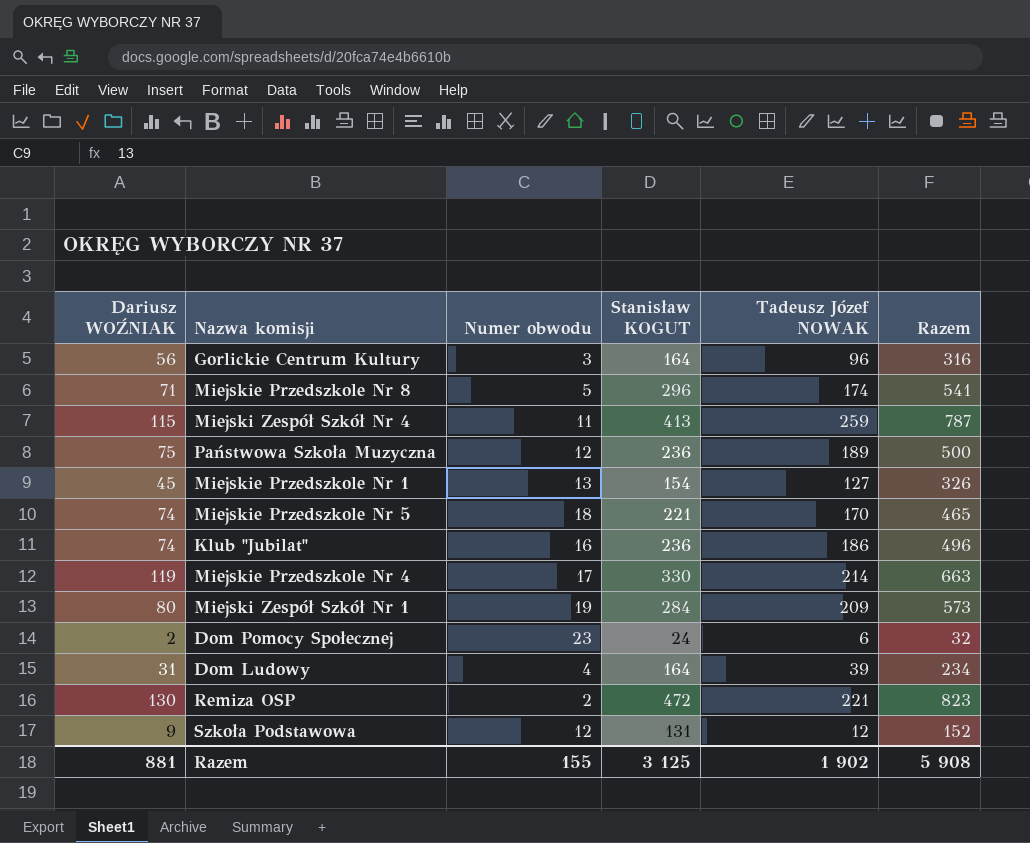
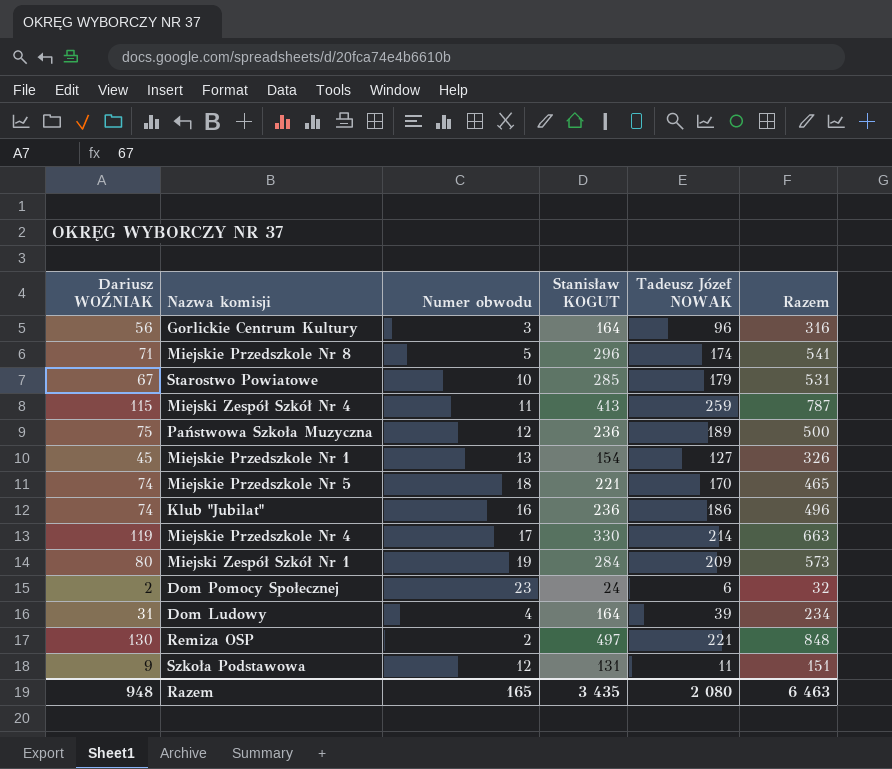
row Starostwo Powiatowe: none -> 67 | 10 | 285 | 179 | 531
Remiza OSP | Stanisław KOGUT: 472 -> 497
Remiza OSP | Razem: 823 -> 848
Szkoła Podstawowa | Tadeusz Józef NOWAK: 12 -> 11
Szkoła Podstawowa | Razem: 152 -> 151
Razem | Dariusz WOŹNIAK: 881 -> 948
Razem | Numer obwodu: 155 -> 165
Razem | Stanisław KOGUT: 3 125 -> 3 435
Razem | Tadeusz Józef NOWAK: 1 902 -> 2 080
Razem | Razem: 5 908 -> 6 463

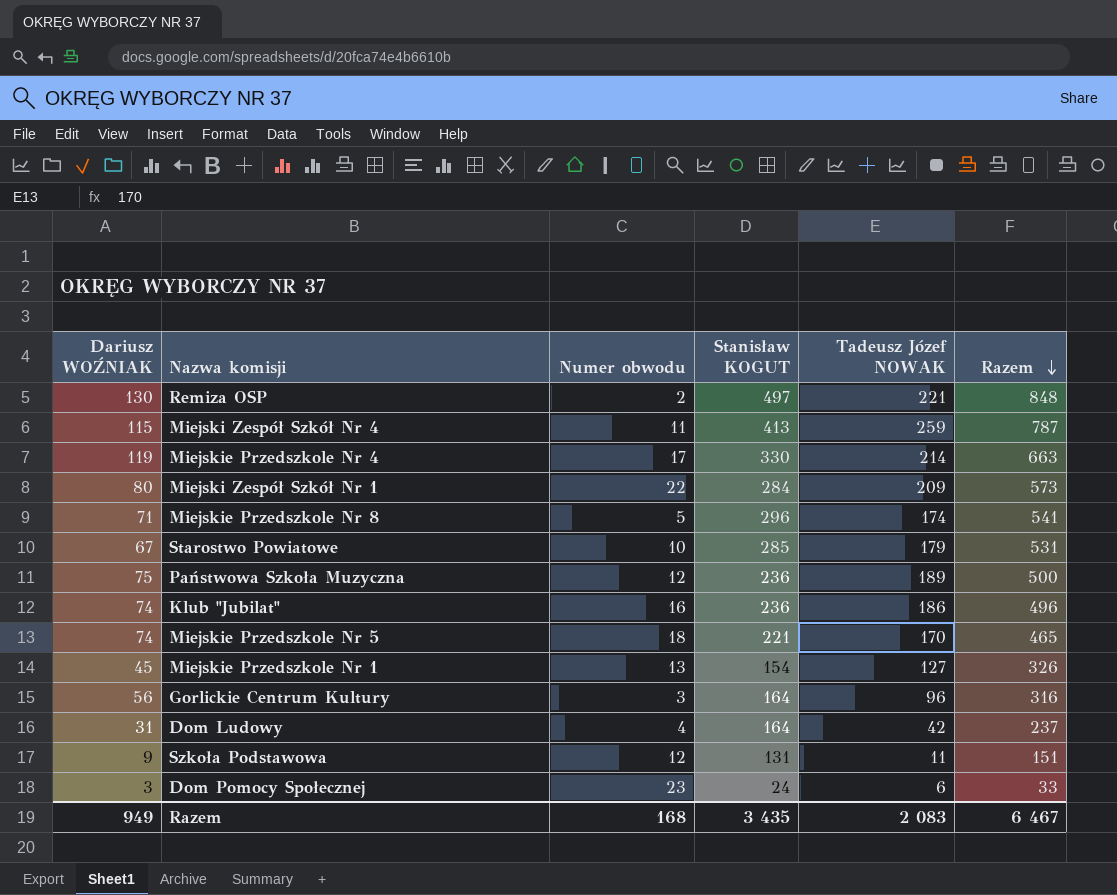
row order: none -> Razem descending
Miejski Zespół Szkół Nr 1 | Numer obwodu: 19 -> 22
Dom Ludowy | Tadeusz Józef NOWAK: 39 -> 42
Dom Ludowy | Razem: 234 -> 237
Dom Pomocy Społecznej | Dariusz WOŹNIAK: 2 -> 3
Dom Pomocy Społecznej | Razem: 32 -> 33
Razem | Dariusz WOŹNIAK: 948 -> 949
Razem | Numer obwodu: 165 -> 168
Razem | Tadeusz Józef NOWAK: 2 080 -> 2 083
Razem | Razem: 6 463 -> 6 467

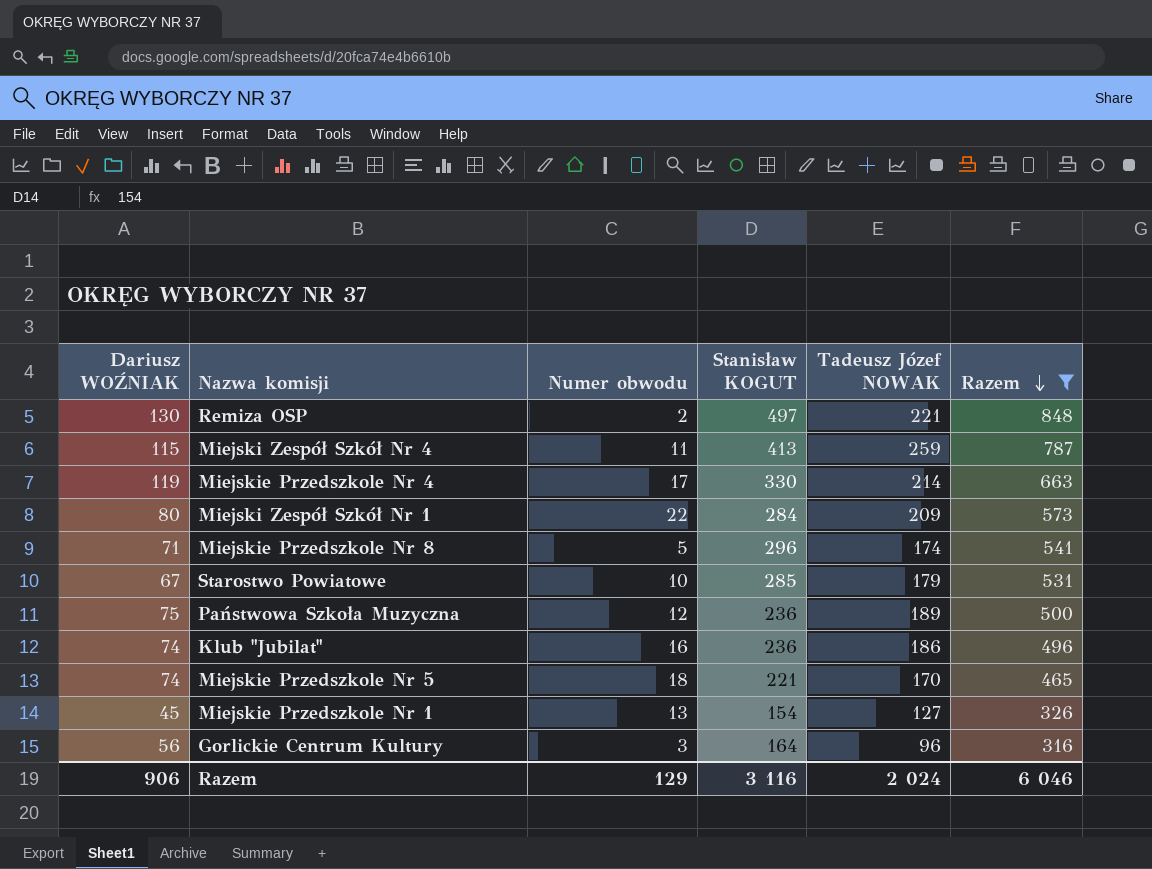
filter: none -> Razem >= 316
Razem | Dariusz WOŹNIAK: 949 -> 906
Razem | Numer obwodu: 168 -> 129
Razem | Stanisław KOGUT: 3 435 -> 3 116
Razem | Tadeusz Józef NOWAK: 2 083 -> 2 024
Razem | Razem: 6 467 -> 6 046

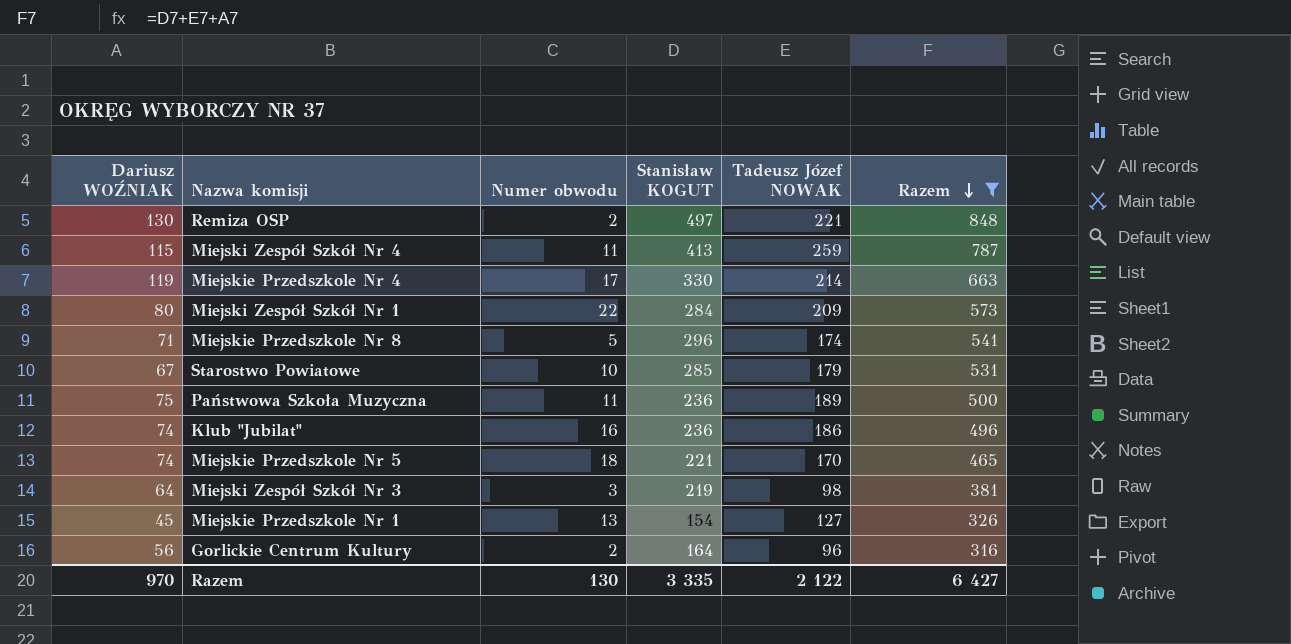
Państwowa Szkoła Muzyczna | Numer obwodu: 12 -> 11
row Miejski Zespół Szkół Nr 3: none -> 64 | 3 | 219 | 98 | 381
Gorlickie Centrum Kultury | Numer obwodu: 3 -> 2
Razem | Dariusz WOŹNIAK: 906 -> 970
Razem | Numer obwodu: 129 -> 130
Razem | Stanisław KOGUT: 3 116 -> 3 335
Razem | Tadeusz Józef NOWAK: 2 024 -> 2 122
Razem | Razem: 6 046 -> 6 427

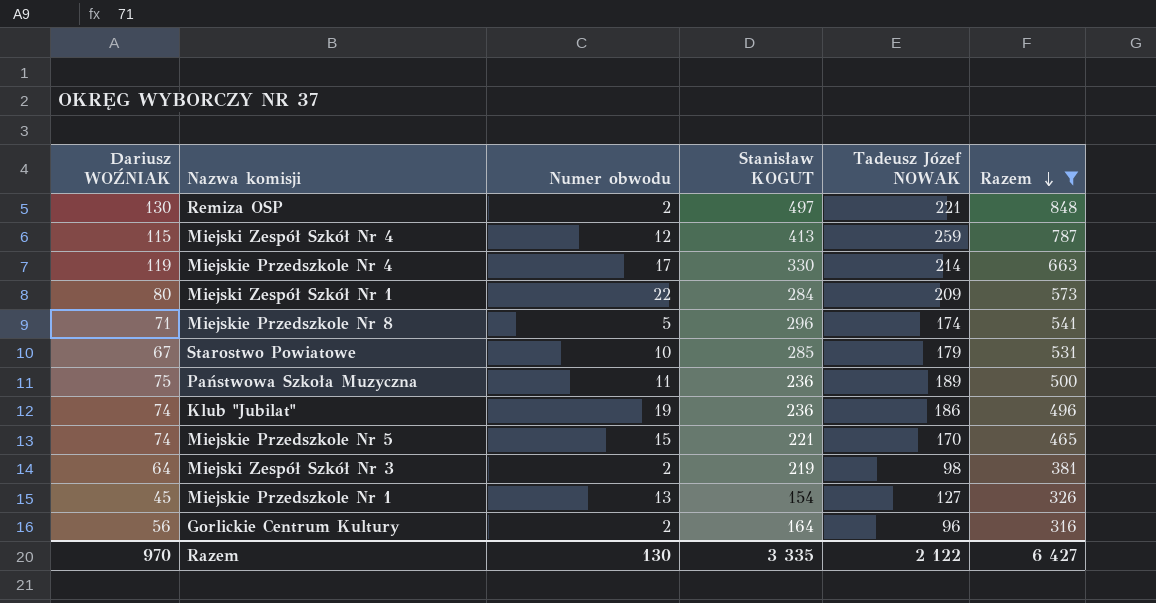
Miejski Zespół Szkół Nr 4 | Numer obwodu: 11 -> 12
Klub "Jubilat" | Numer obwodu: 16 -> 19
Miejskie Przedszkole Nr 5 | Numer obwodu: 18 -> 15
Miejski Zespół Szkół Nr 3 | Numer obwodu: 3 -> 2

